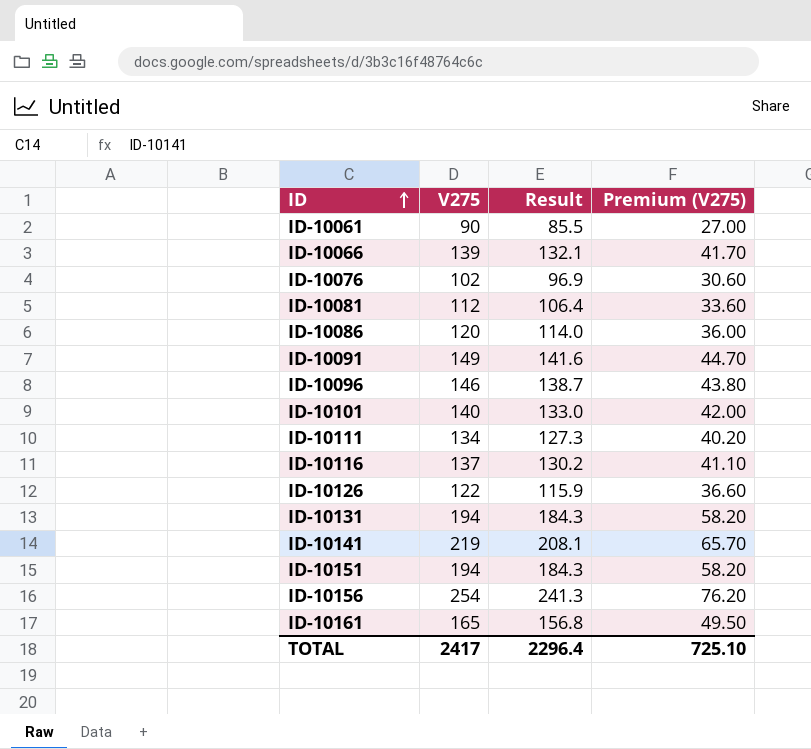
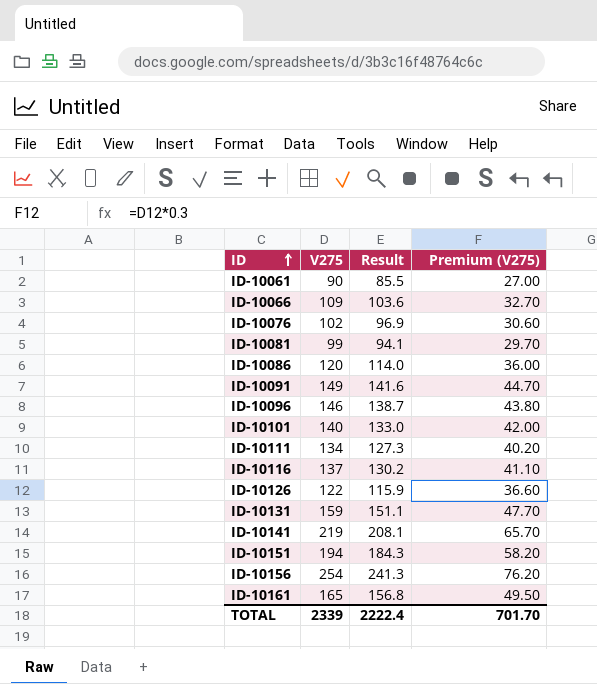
ID-10066 | V275: 139 -> 109
ID-10066 | Result: 132.1 -> 103.6
ID-10066 | Premium (V275): 41.70 -> 32.70
ID-10081 | V275: 112 -> 99
ID-10081 | Result: 106.4 -> 94.1
ID-10081 | Premium (V275): 33.60 -> 29.70
ID-10131 | V275: 194 -> 159
ID-10131 | Result: 184.3 -> 151.1
ID-10131 | Premium (V275): 58.20 -> 47.70
TOTAL | V275: 2417 -> 2339
TOTAL | Result: 2296.4 -> 2222.4
TOTAL | Premium (V275): 725.10 -> 701.70

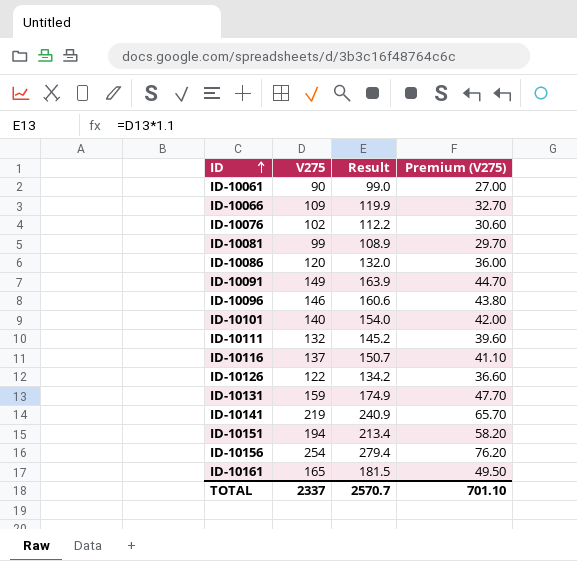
column Result | formula: [V275] * 0.95 -> [V275] * 1.1
ID-10111 | V275: 134 -> 132
ID-10111 | Premium (V275): 40.20 -> 39.60
TOTAL | V275: 2339 -> 2337
TOTAL | Result: 2222.4 -> 2570.7
TOTAL | Premium (V275): 701.70 -> 701.10

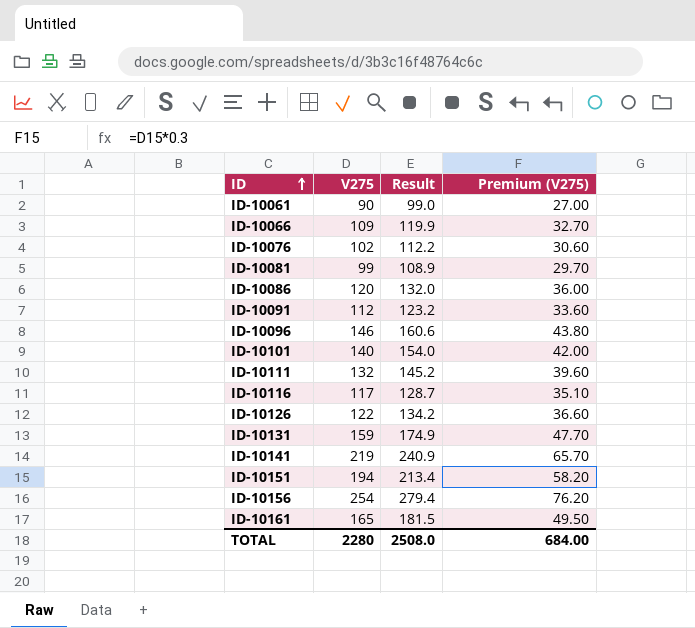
ID-10091 | V275: 149 -> 112
ID-10091 | Result: 163.9 -> 123.2
ID-10091 | Premium (V275): 44.70 -> 33.60
ID-10116 | V275: 137 -> 117
ID-10116 | Result: 150.7 -> 128.7
ID-10116 | Premium (V275): 41.10 -> 35.10
TOTAL | V275: 2337 -> 2280
TOTAL | Result: 2570.7 -> 2508.0
TOTAL | Premium (V275): 701.10 -> 684.00

